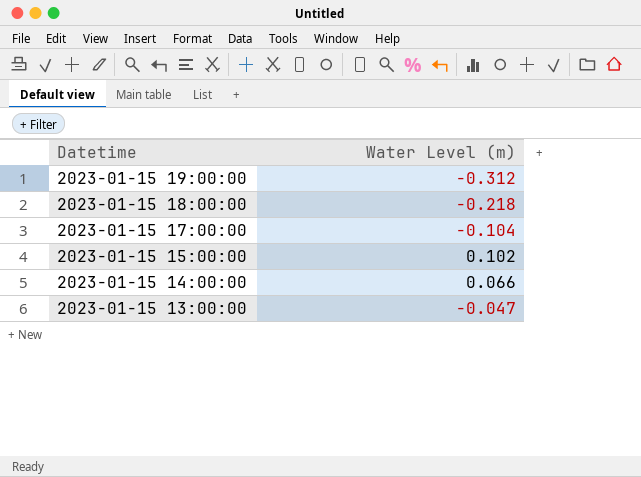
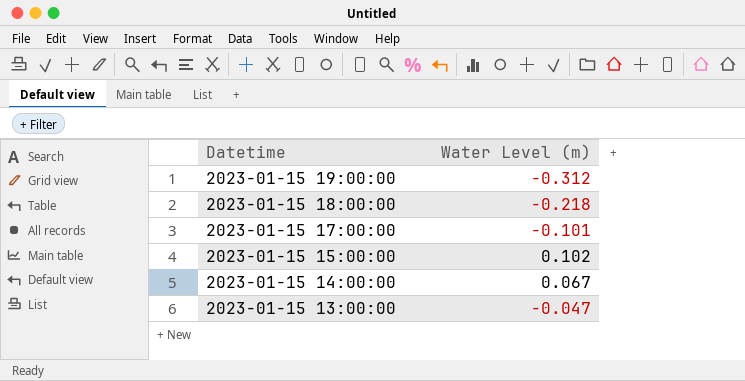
2023-01-15 17:00:00 | Water Level (m): -0.104 -> -0.101
2023-01-15 14:00:00 | Water Level (m): 0.066 -> 0.067

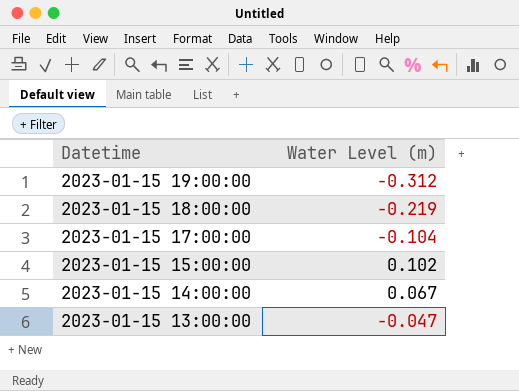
2023-01-15 18:00:00 | Water Level (m): -0.218 -> -0.219
2023-01-15 17:00:00 | Water Level (m): -0.101 -> -0.104

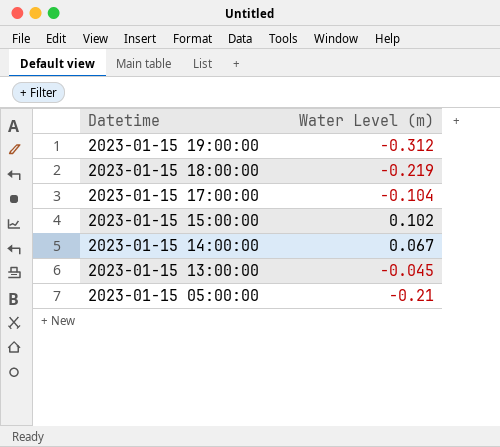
2023-01-15 13:00:00 | Water Level (m): -0.047 -> -0.045
row 2023-01-15 05:00:00: none -> -0.21

